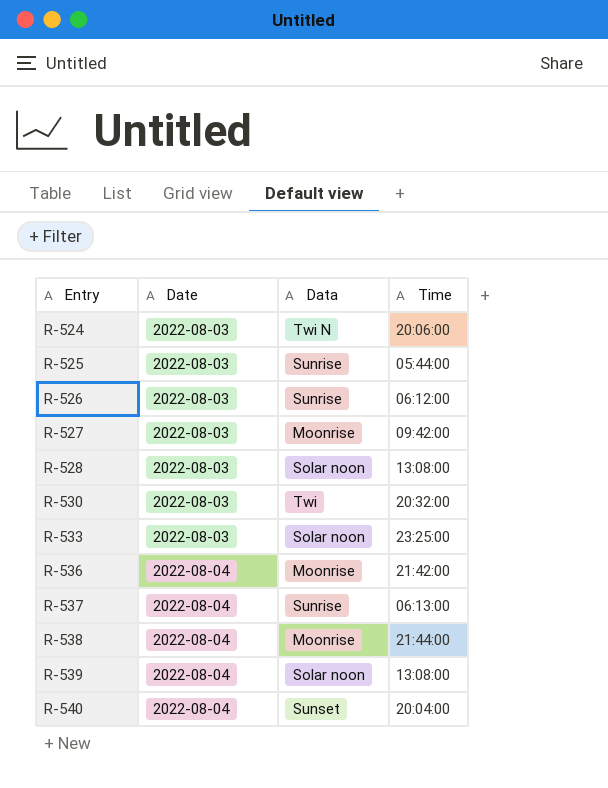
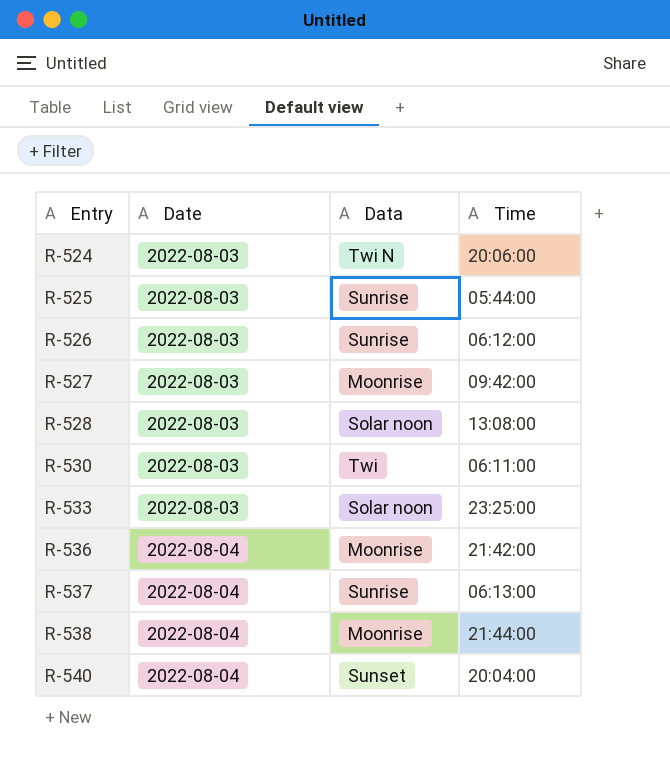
row R-539: 2022-08-04 | Solar noon | 13:08:00 -> none
R-530 | Time: 20:32:00 -> 06:11:00

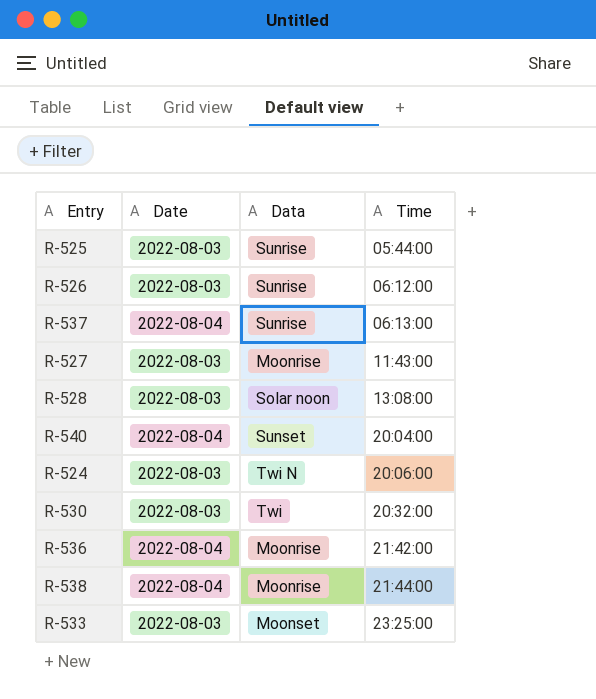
row order: Entry ascending -> Time ascending
R-527 | Time: 09:42:00 -> 11:43:00
R-530 | Time: 06:11:00 -> 20:32:00
R-533 | Data: Solar noon -> Moonset

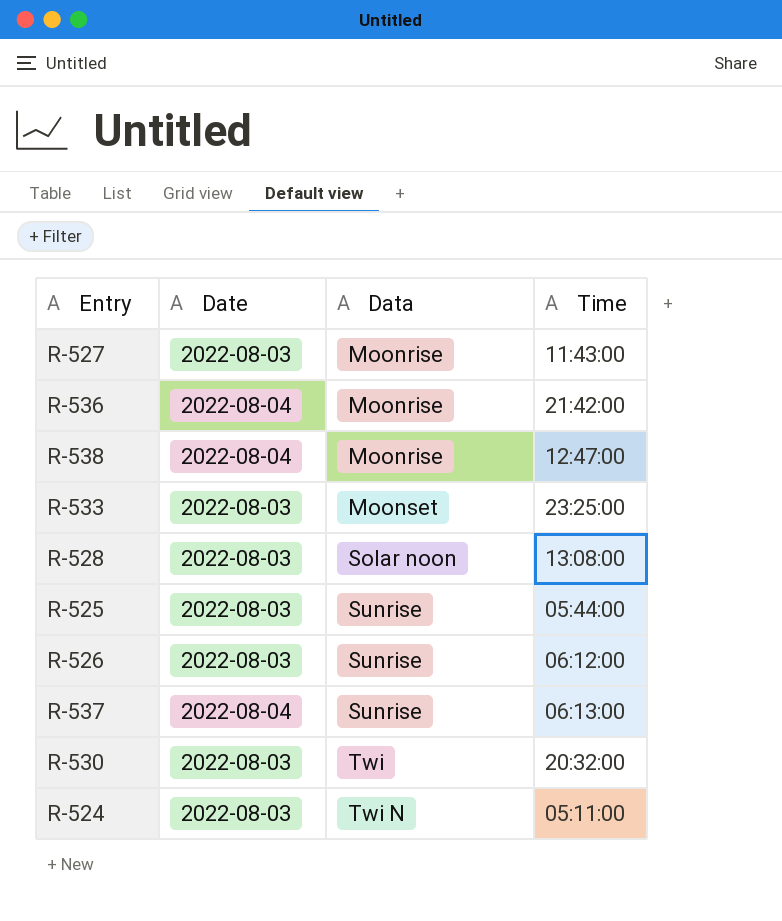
row order: Time ascending -> Data ascending
row R-540: 2022-08-04 | Sunset | 20:04:00 -> none
R-538 | Time: 21:44:00 -> 12:47:00
R-524 | Time: 20:06:00 -> 05:11:00

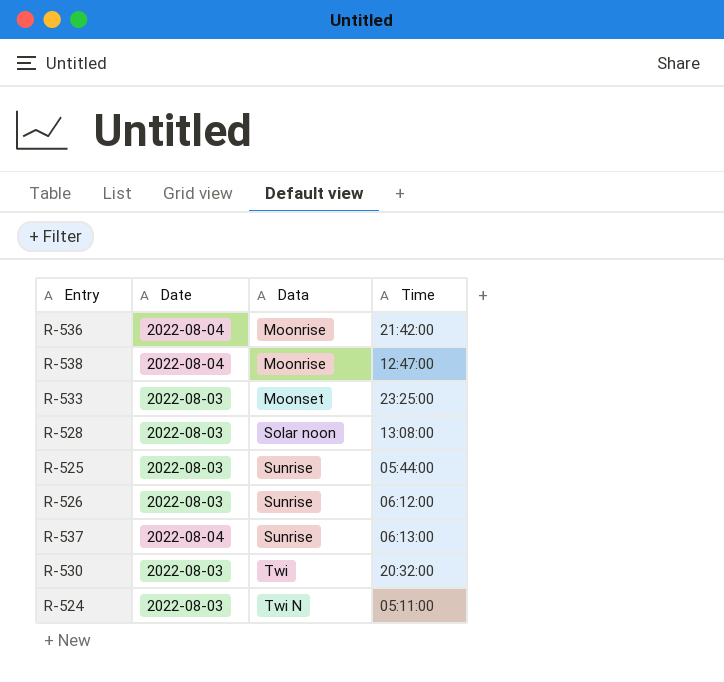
row R-527: 2022-08-03 | Moonrise | 11:43:00 -> none

